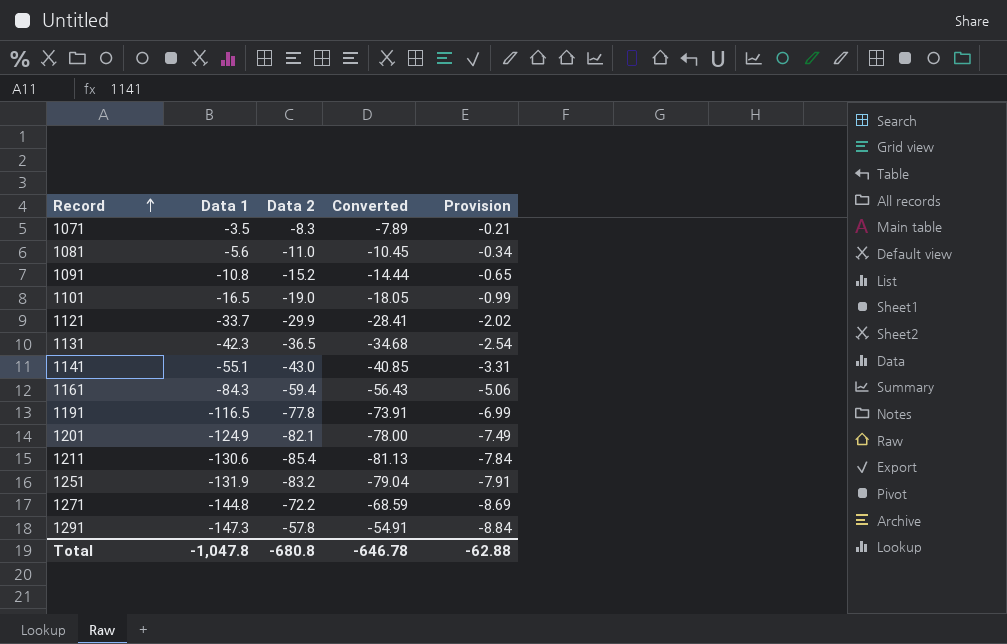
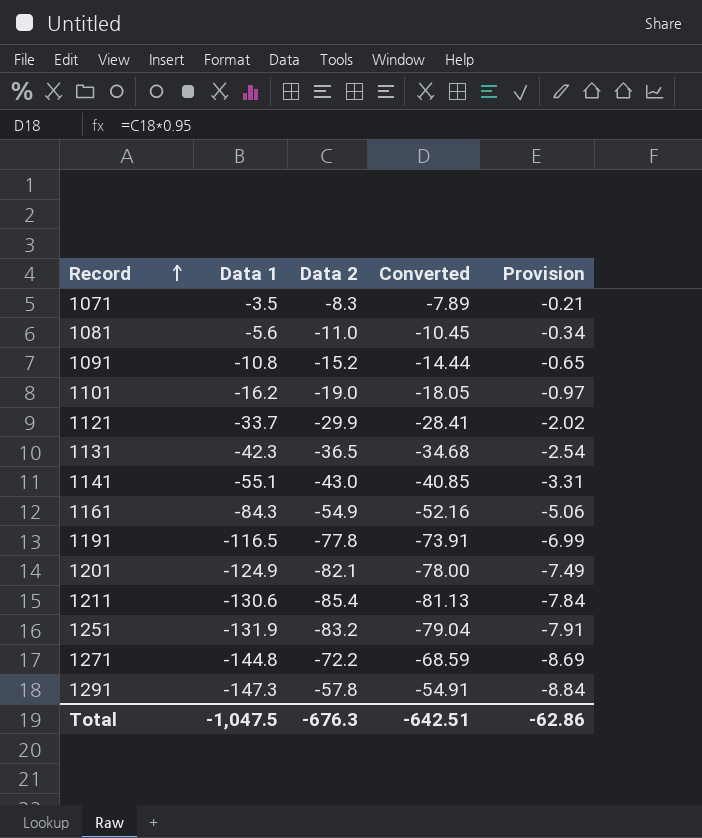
1101 | Data 1: -16.5 -> -16.2
1101 | Provision: -0.99 -> -0.97
1161 | Data 2: -59.4 -> -54.9
1161 | Converted: -56.43 -> -52.16
Total | Data 1: -1,047.8 -> -1,047.5
Total | Data 2: -680.8 -> -676.3
Total | Converted: -646.78 -> -642.51
Total | Provision: -62.88 -> -62.86

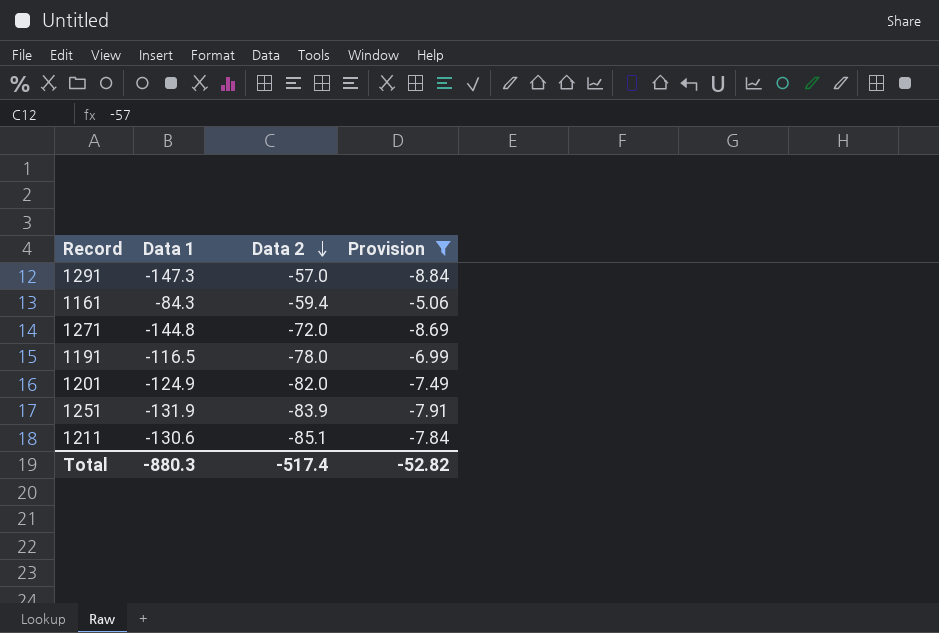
filter: none -> Provision <= -5.06
row order: Record ascending -> Data 2 descending
column Converted | formula: [Data 2] * 0.95 -> none
1291 | Data 2: -57.8 -> -57.0
1161 | Data 2: -54.9 -> -59.4
1271 | Data 2: -72.2 -> -72.0
1191 | Data 2: -77.8 -> -78.0
1201 | Data 2: -82.1 -> -82.0
1251 | Data 2: -83.2 -> -83.9
1211 | Data 2: -85.4 -> -85.1
Total | Data 1: -1,047.5 -> -880.3
Total | Data 2: -676.3 -> -517.4
Total | Provision: -62.86 -> -52.82

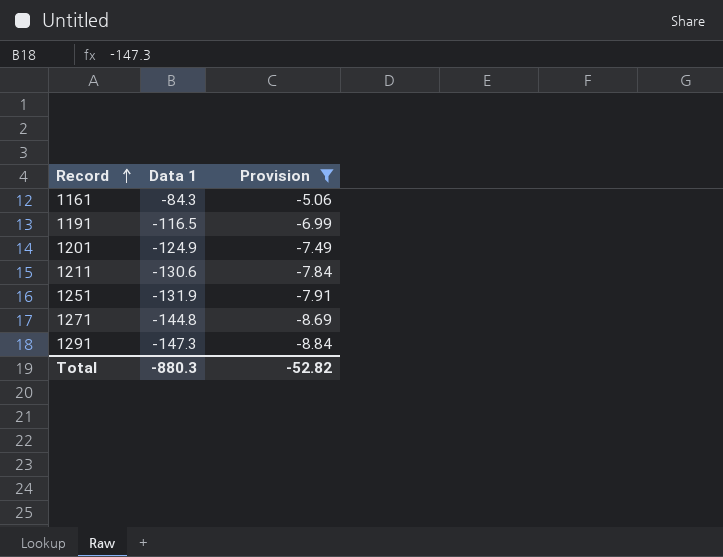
row order: Data 2 descending -> Record ascending
column Data 2 | position: 3 -> none

